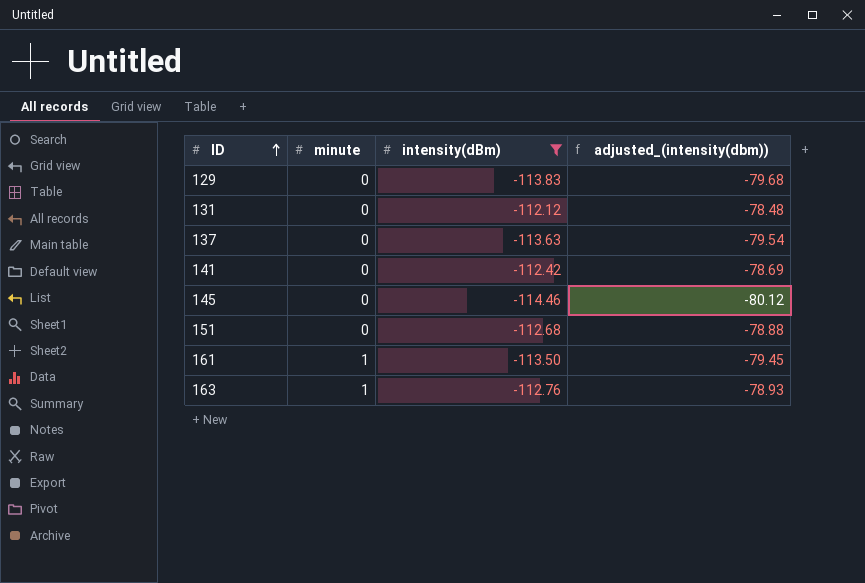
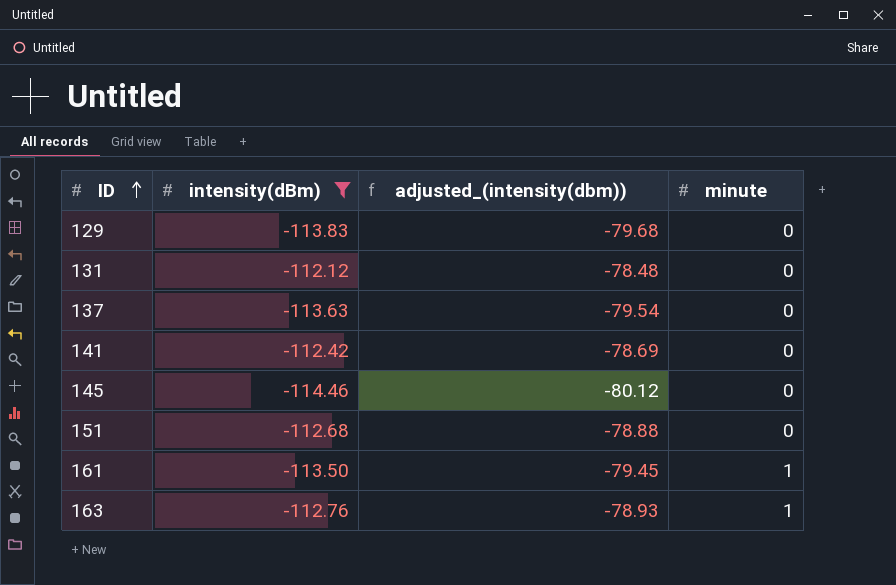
column minute | position: 2 -> 4

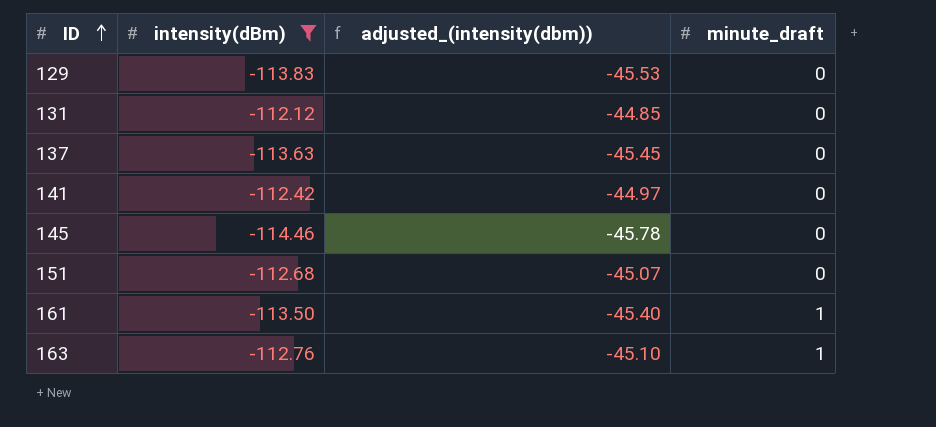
column adjusted_(intensity(dbm)) | formula: [intensity(dBm)] * 0.7 -> [intensity(dBm)] * 0.4
column name: minute -> minute_draft

